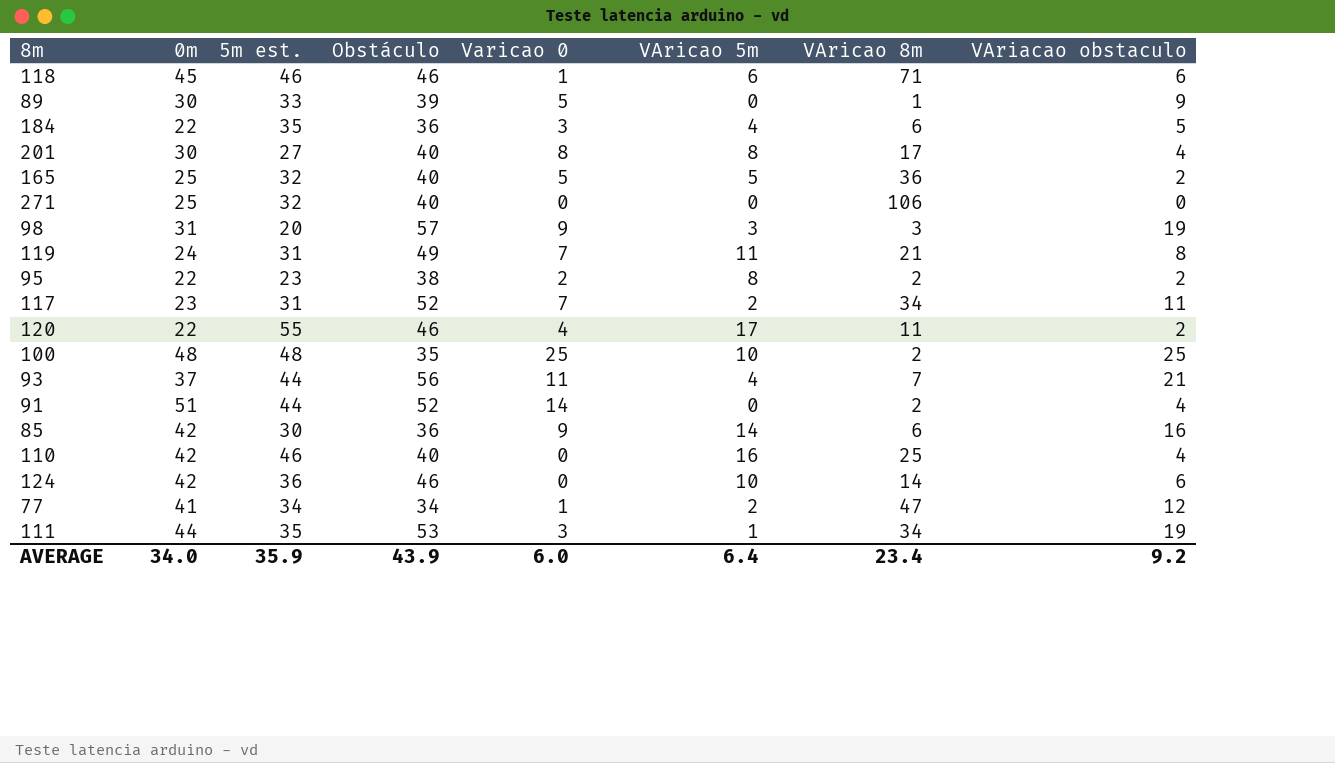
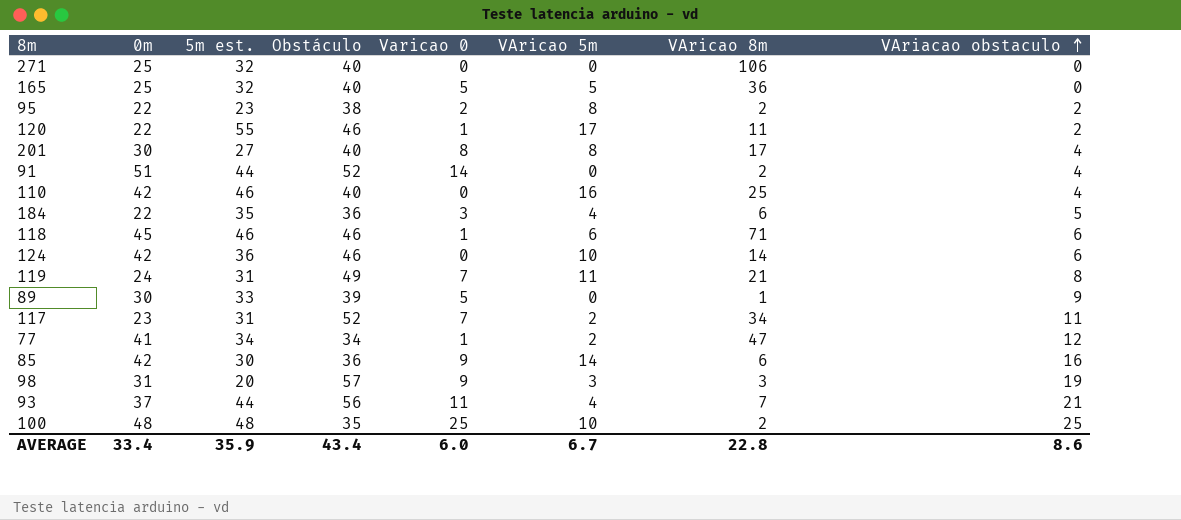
row order: none -> VAriacao obstaculo ascending
row 111: 44 | 35 | 53 | 3 | 1 | 34 | 19 -> none
165 | VAriacao obstaculo: 2 -> 0
120 | Varicao 0: 4 -> 1
AVERAGE | 0m: 34.0 -> 33.4
AVERAGE | Obstáculo: 43.9 -> 43.4
AVERAGE | VAricao 5m: 6.4 -> 6.7
AVERAGE | VAricao 8m: 23.4 -> 22.8
AVERAGE | VAriacao obstaculo: 9.2 -> 8.6

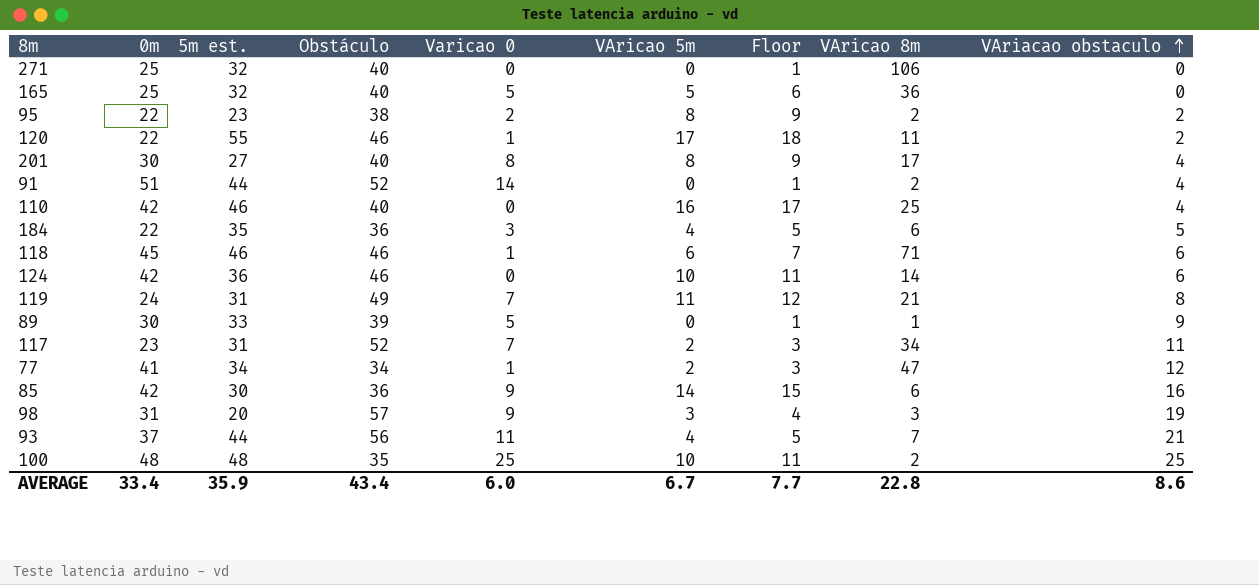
column Floor | formula: none -> [VAricao 5m] + 1

